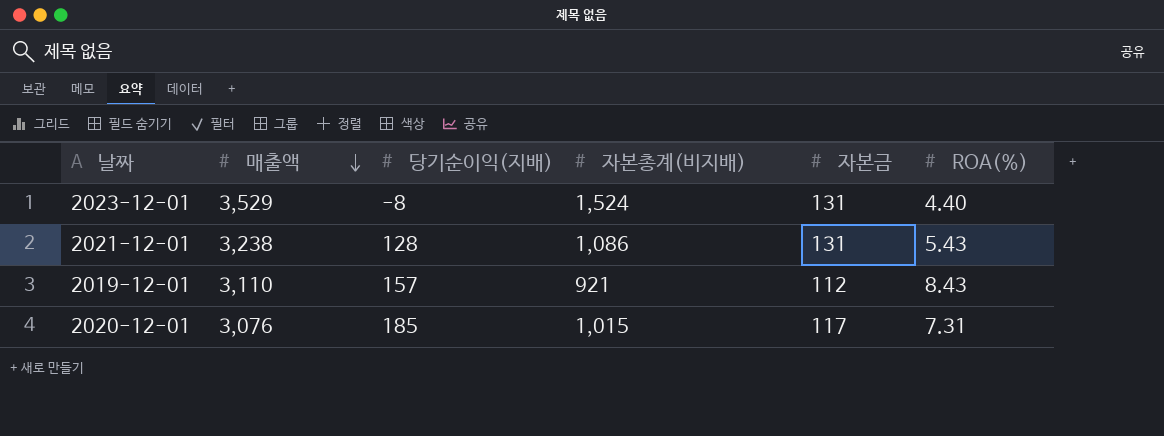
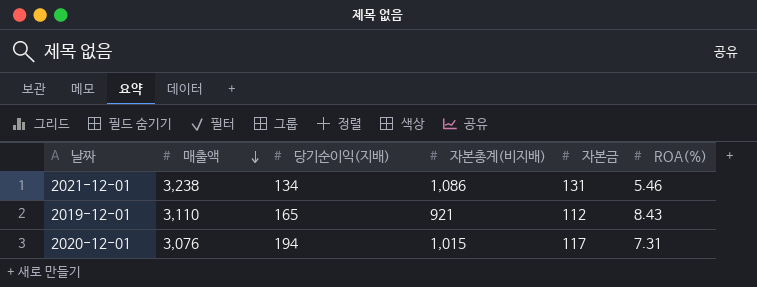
row 2023-12-01: 3,529 | -8 | 1,524 | 131 | 4.40 -> none
2021-12-01 | 당기순이익(지배): 128 -> 134
2021-12-01 | ROA(%): 5.43 -> 5.46
2019-12-01 | 당기순이익(지배): 157 -> 165
2020-12-01 | 당기순이익(지배): 185 -> 194

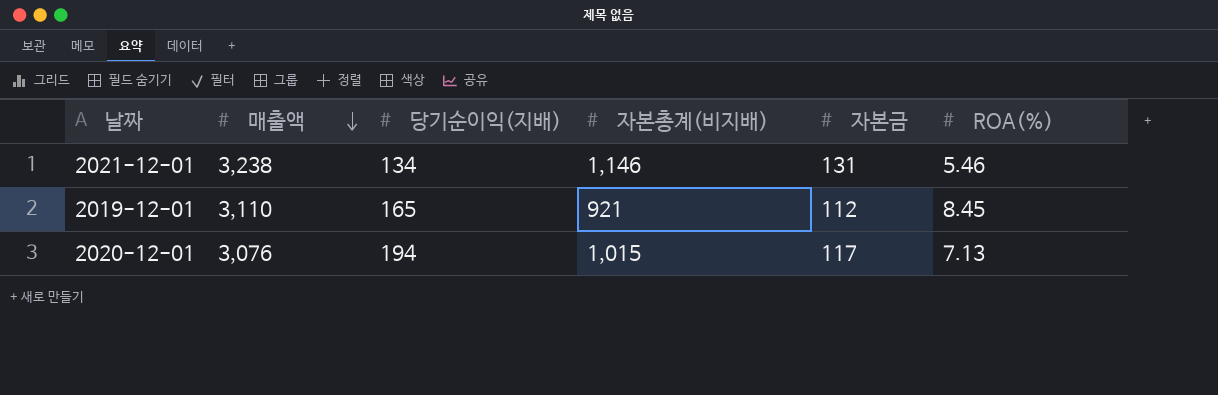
2021-12-01 | 자본총계(비지배): 1,086 -> 1,146
2019-12-01 | ROA(%): 8.43 -> 8.45
2020-12-01 | ROA(%): 7.31 -> 7.13

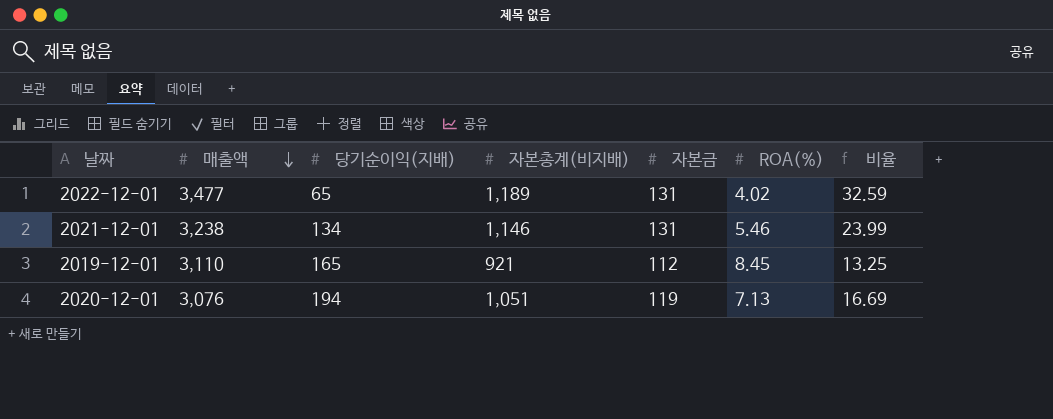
column 비율 | formula: none -> [자본금] / [ROA(%)]
row 2022-12-01: none -> 3,477 | 65 | 1,189 | 131 | 4.02 | 32.59
2020-12-01 | 자본총계(비지배): 1,015 -> 1,051
2020-12-01 | 자본금: 117 -> 119

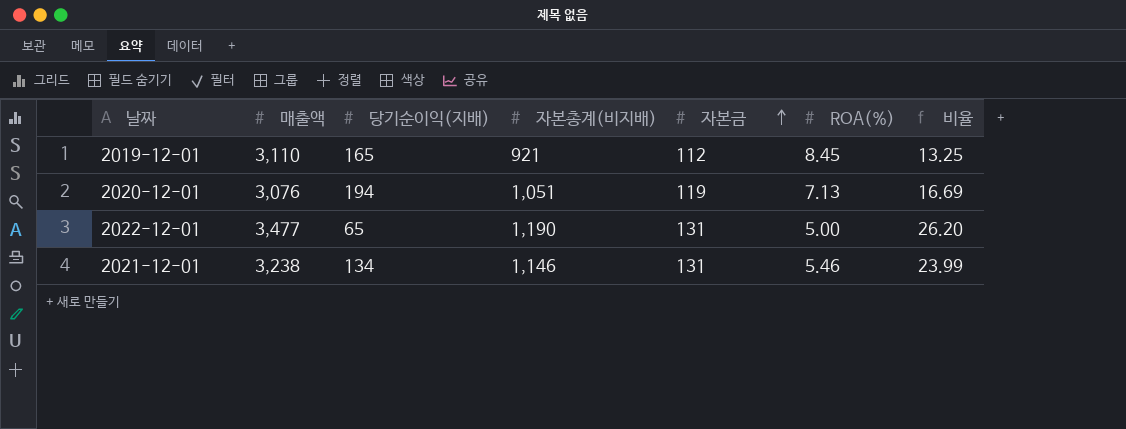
row order: 매출액 descending -> 자본금 ascending
2022-12-01 | 자본총계(비지배): 1,189 -> 1,190
2022-12-01 | ROA(%): 4.02 -> 5.00
2022-12-01 | 비율: 32.59 -> 26.20

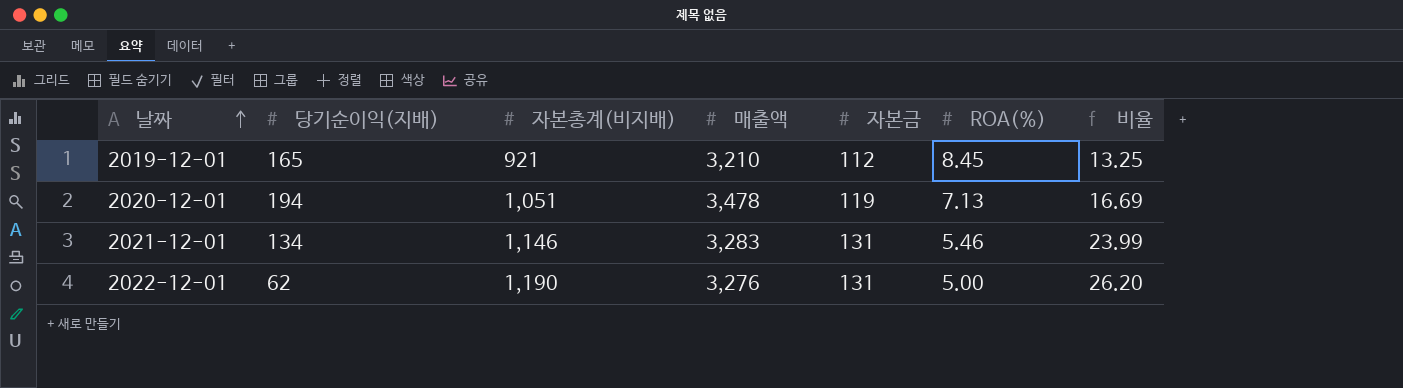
row order: 자본금 ascending -> 날짜 ascending
column 매출액 | position: 2 -> 4
2019-12-01 | 매출액: 3,110 -> 3,210
2020-12-01 | 매출액: 3,076 -> 3,478
2021-12-01 | 매출액: 3,238 -> 3,283
2022-12-01 | 당기순이익(지배): 65 -> 62
2022-12-01 | 매출액: 3,477 -> 3,276

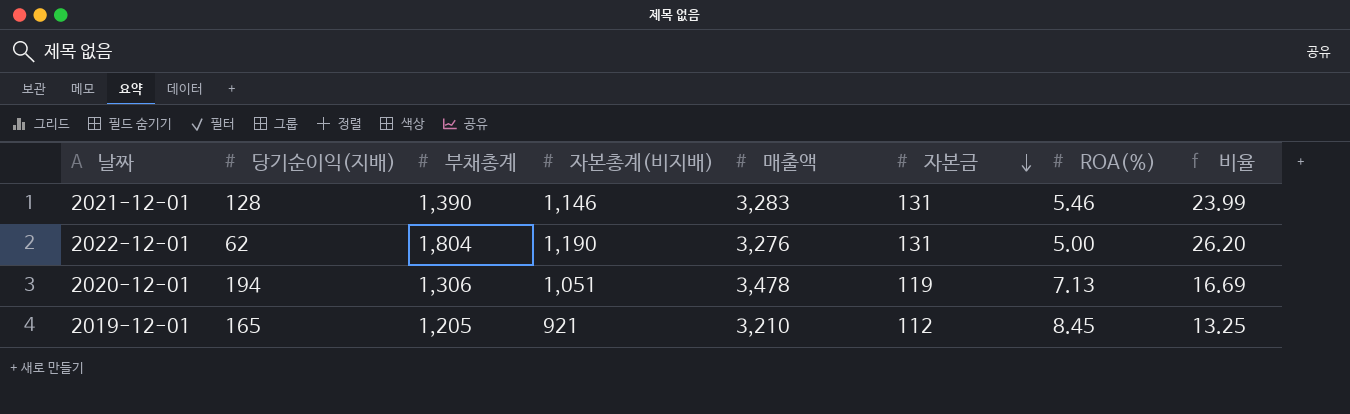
row order: 날짜 ascending -> 자본금 descending
column 부채총계 | position: none -> 3
2021-12-01 | 당기순이익(지배): 134 -> 128

